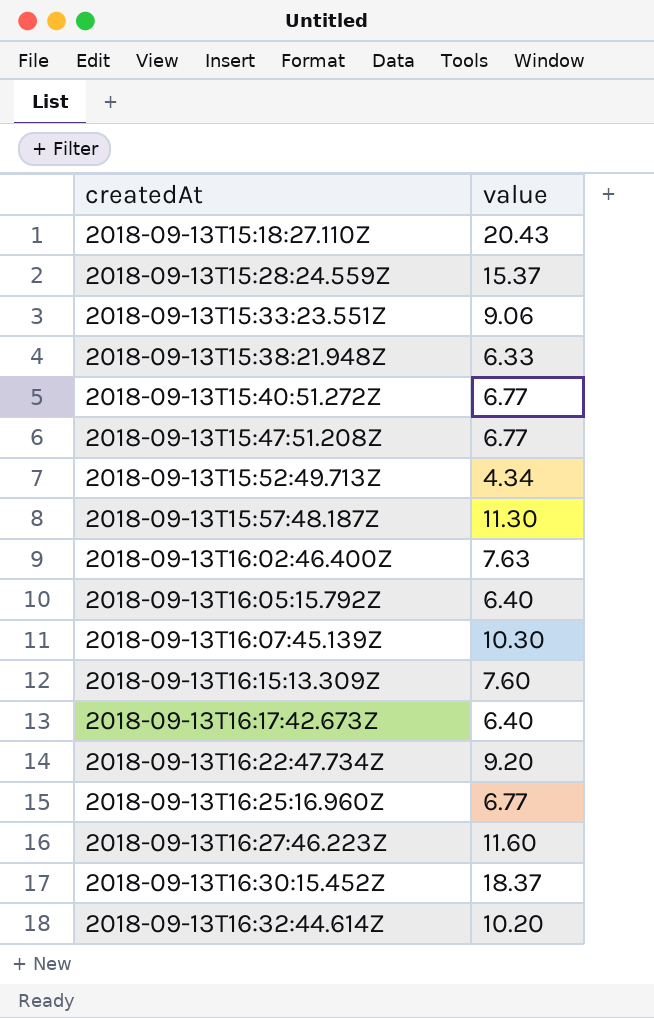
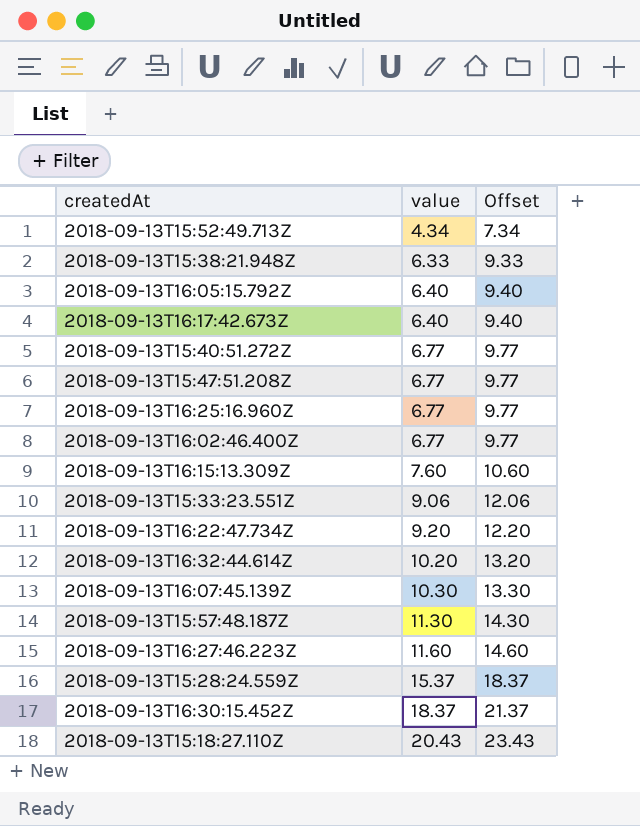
row order: createdAt ascending -> value ascending
column Offset | formula: none -> [value] + 3
2018-09-13T16:02:46.400Z | value: 7.63 -> 6.77

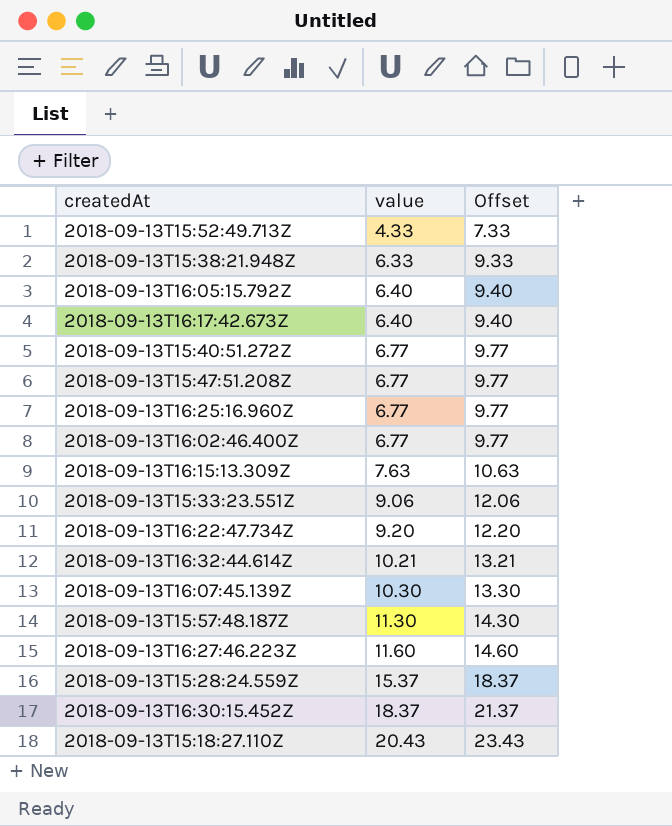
2018-09-13T15:52:49.713Z | value: 4.34 -> 4.33
2018-09-13T15:52:49.713Z | Offset: 7.34 -> 7.33
2018-09-13T16:15:13.309Z | value: 7.60 -> 7.63
2018-09-13T16:15:13.309Z | Offset: 10.60 -> 10.63
2018-09-13T16:32:44.614Z | value: 10.20 -> 10.21
2018-09-13T16:32:44.614Z | Offset: 13.20 -> 13.21

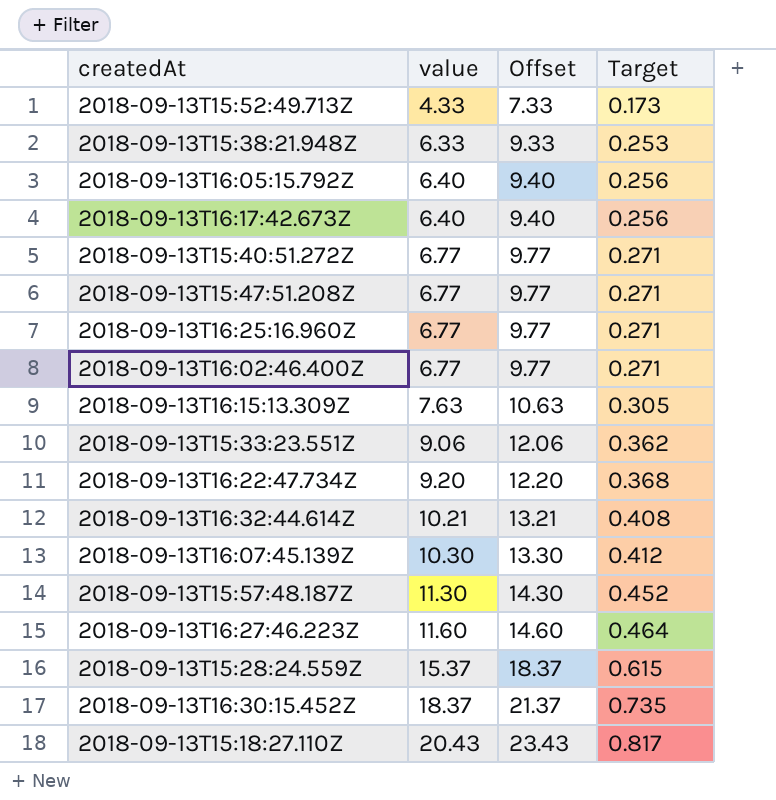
column Target | formula: none -> [value] * 0.04

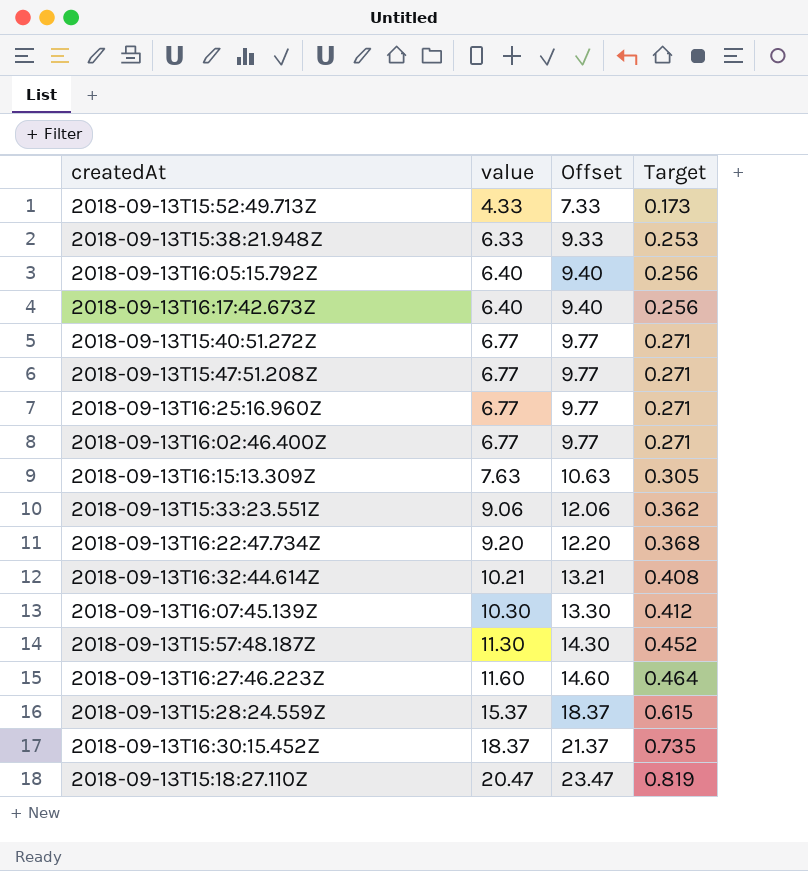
2018-09-13T15:18:27.110Z | value: 20.43 -> 20.47
2018-09-13T15:18:27.110Z | Offset: 23.43 -> 23.47
2018-09-13T15:18:27.110Z | Target: 0.817 -> 0.819

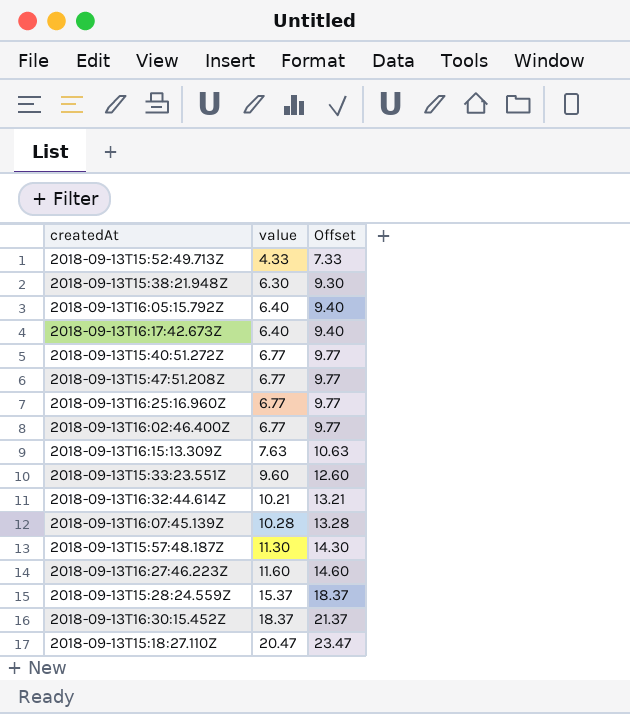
column Target | formula: [value] * 0.04 -> none
row 2018-09-13T16:22:47.734Z: 9.20 | 12.20 | 0.368 -> none
2018-09-13T15:38:21.948Z | value: 6.33 -> 6.30
2018-09-13T15:38:21.948Z | Offset: 9.33 -> 9.30
2018-09-13T15:33:23.551Z | value: 9.06 -> 9.60
2018-09-13T15:33:23.551Z | Offset: 12.06 -> 12.60
2018-09-13T16:07:45.139Z | value: 10.30 -> 10.28
2018-09-13T16:07:45.139Z | Offset: 13.30 -> 13.28

